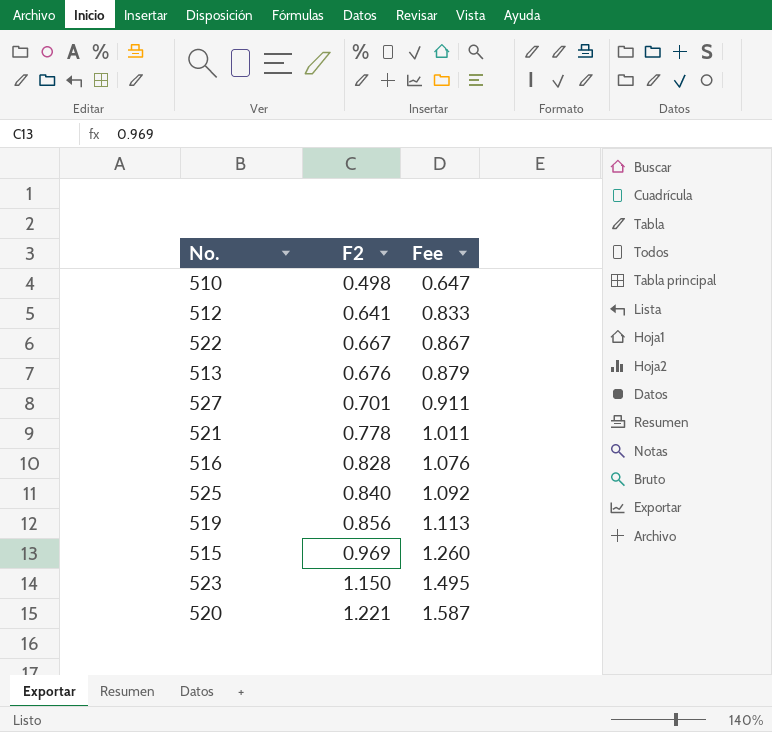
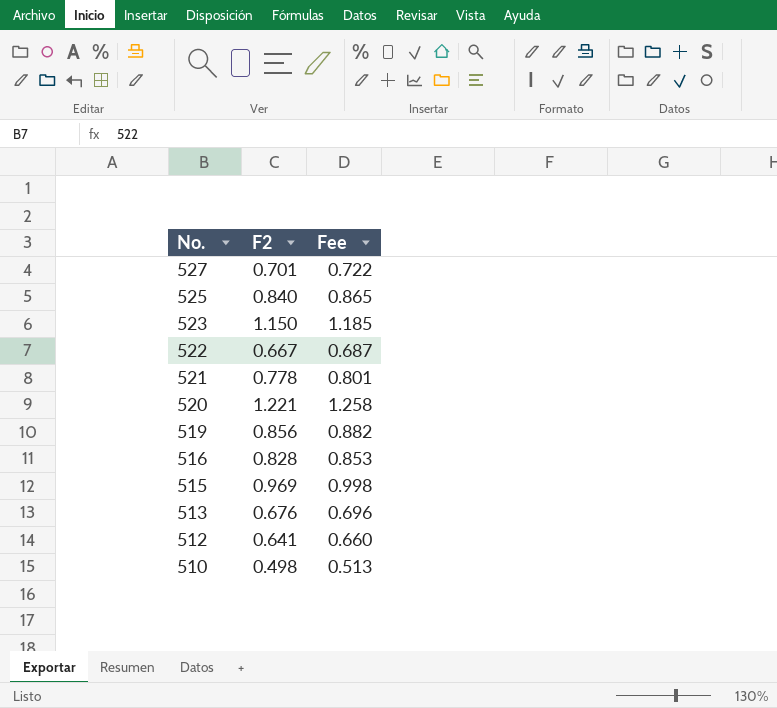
row order: F2 ascending -> No. descending
column Fee | formula: [F2] * 1.3 -> [F2] * 1.03

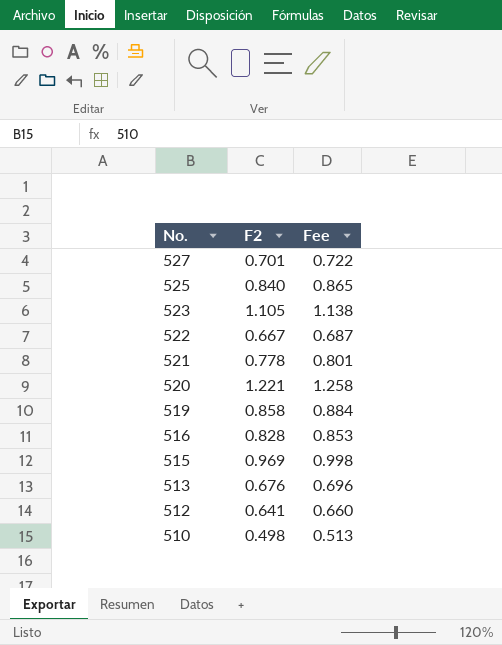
523 | F2: 1.150 -> 1.105
523 | Fee: 1.185 -> 1.138
519 | F2: 0.856 -> 0.858
519 | Fee: 0.882 -> 0.884

